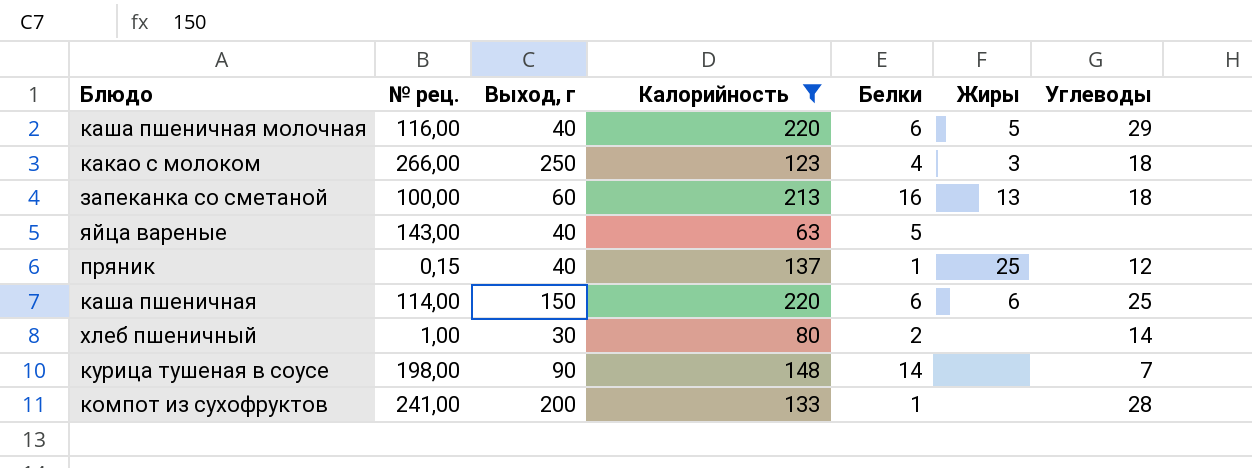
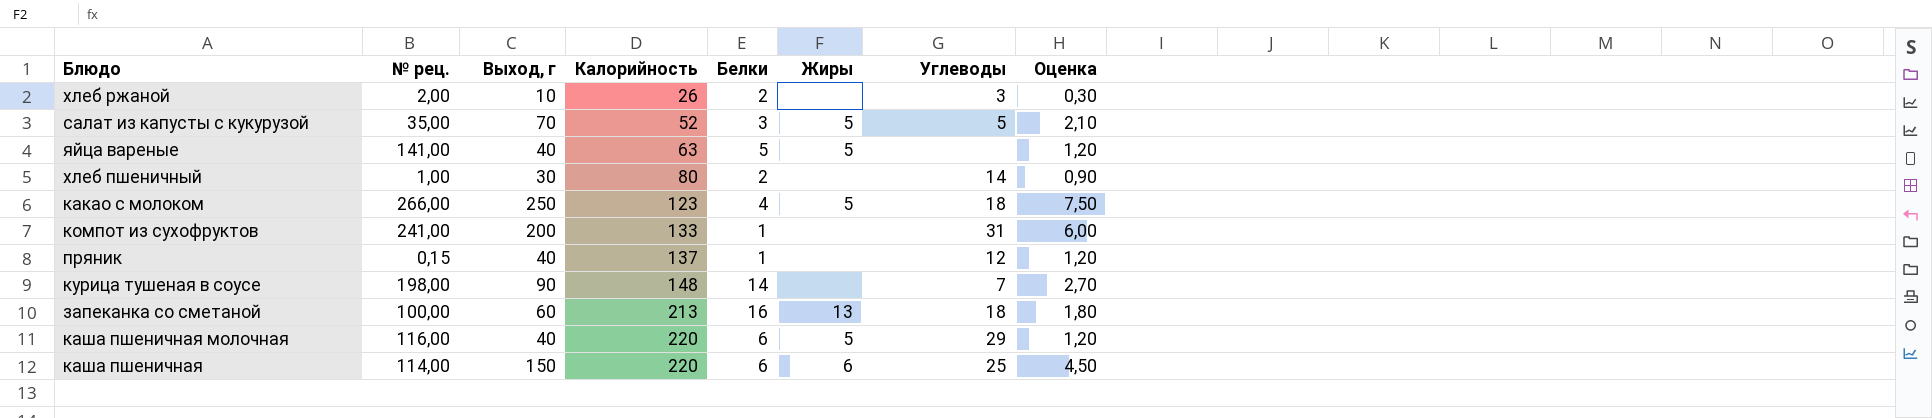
filter: Калорийность >= 63 -> none
row order: none -> Калорийность ascending
column Оценка | formula: none -> [Выход, г] * 0,03
яйца вареные | № рец.: 143,00 -> 141,00
яйца вареные | Жиры: none -> 5
какао с молоком | Жиры: 3 -> 5
компот из сухофруктов | Углеводы: 28 -> 31
пряник | Жиры: 25 -> none

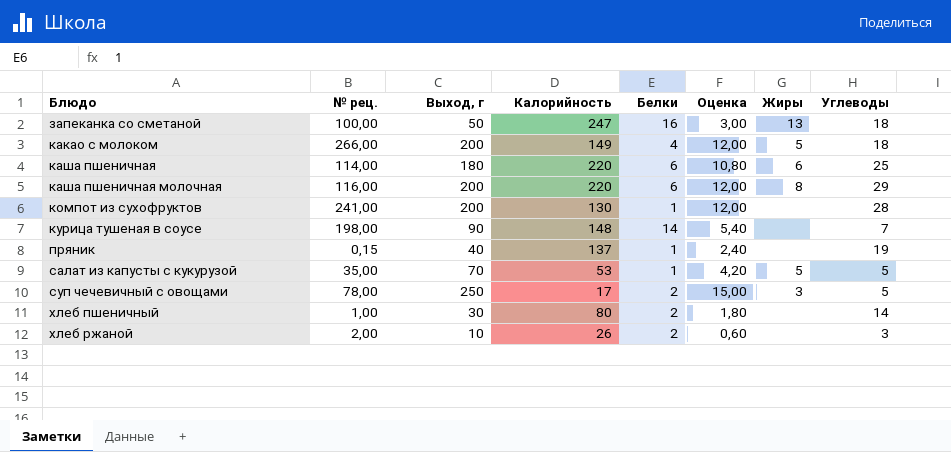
row order: Калорийность ascending -> Блюдо ascending
column Оценка | formula: [Выход, г] * 0,03 -> [Выход, г] * 0,06
column Оценка | position: 8 -> 6
row яйца вареные: 141,00 | 40 | 63 | 5 | 5 | none | 1,20 -> none
запеканка со сметаной | Выход, г: 60 -> 50
запеканка со сметаной | Калорийность: 213 -> 247
какао с молоком | Выход, г: 250 -> 200
какао с молоком | Калорийность: 123 -> 149
каша пшеничная | Выход, г: 150 -> 180
каша пшеничная молочная | Выход, г: 40 -> 200
каша пшеничная молочная | Жиры: 5 -> 8
компот из сухофруктов | Калорийность: 133 -> 130
компот из сухофруктов | Углеводы: 31 -> 28
пряник | Углеводы: 12 -> 19
салат из капусты с кукурузой | Калорийность: 52 -> 53
салат из капусты с кукурузой | Белки: 3 -> 1
row суп чечевичный с овощами: none -> 78,00 | 250 | 17 | 2 | 15,00 | 3 | 5

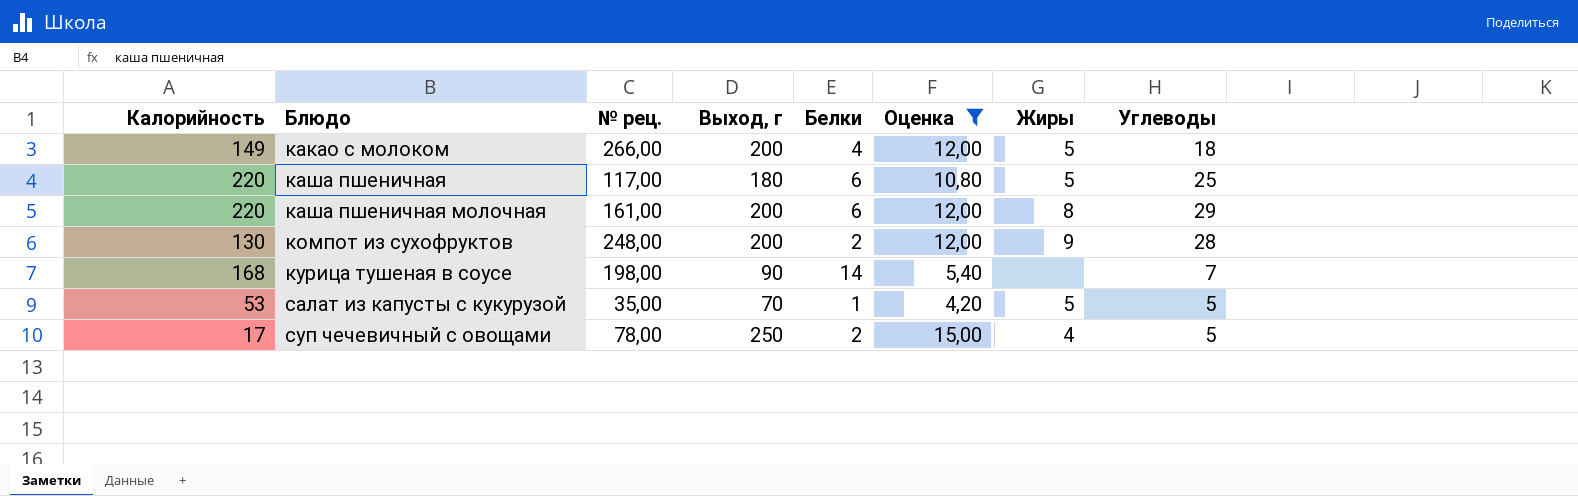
filter: none -> Оценка >= 4,20
column Калорийность | position: 4 -> 1
каша пшеничная | № рец.: 114,00 -> 117,00
каша пшеничная | Жиры: 6 -> 5
каша пшеничная молочная | № рец.: 116,00 -> 161,00
компот из сухофруктов | № рец.: 241,00 -> 248,00
компот из сухофруктов | Белки: 1 -> 2
компот из сухофруктов | Жиры: none -> 9
курица тушеная в соусе | Калорийность: 148 -> 168
суп чечевичный с овощами | Жиры: 3 -> 4

